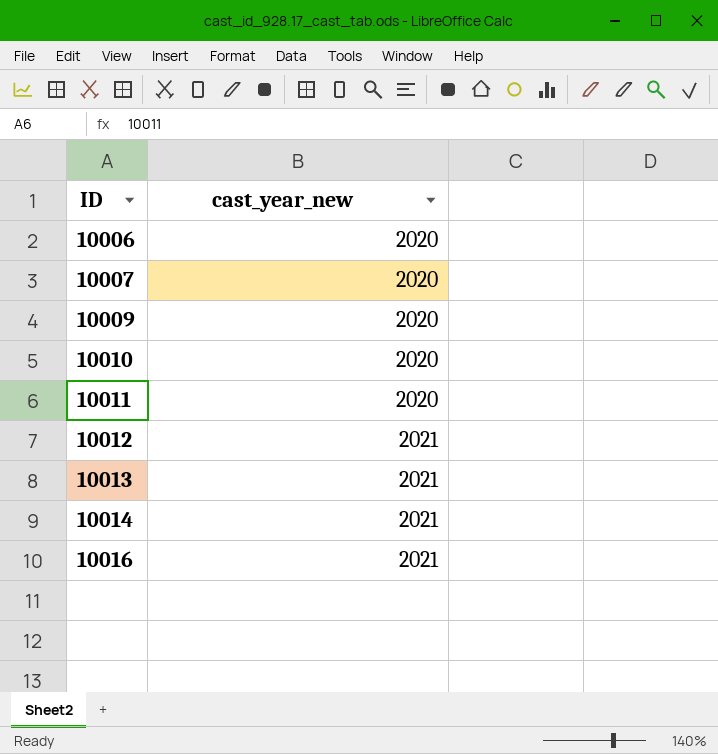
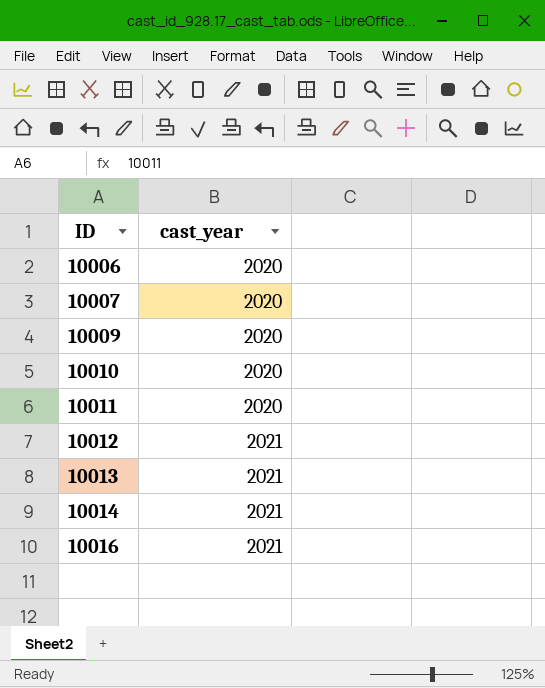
column name: cast_year_new -> cast_year

